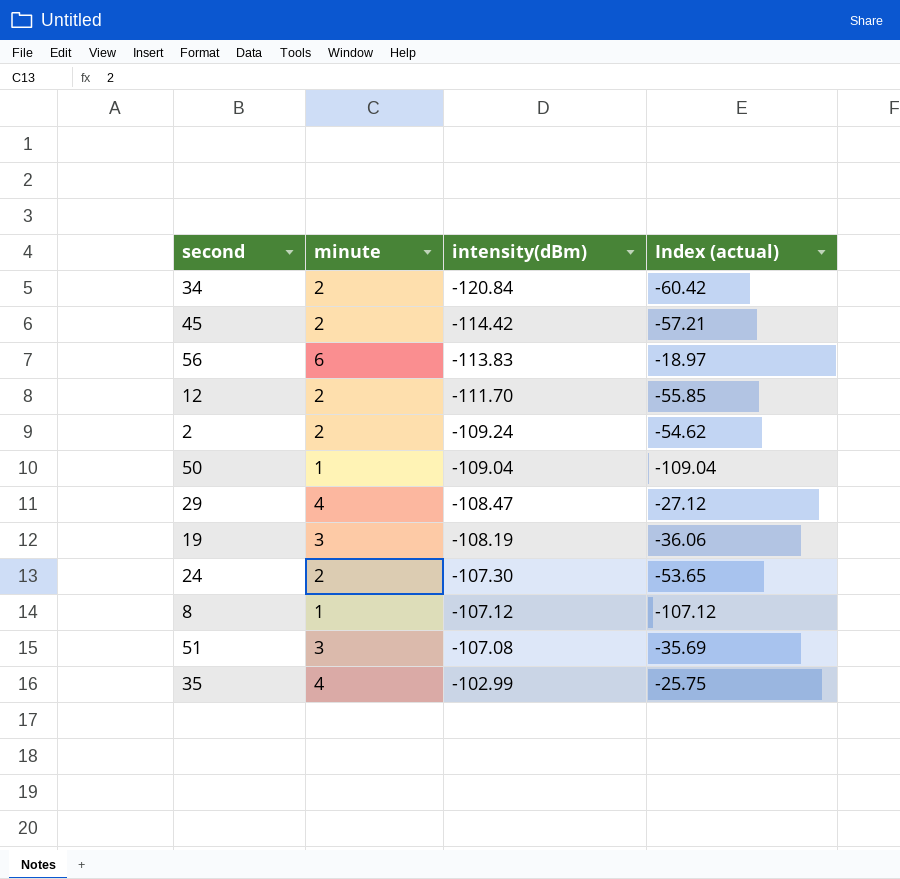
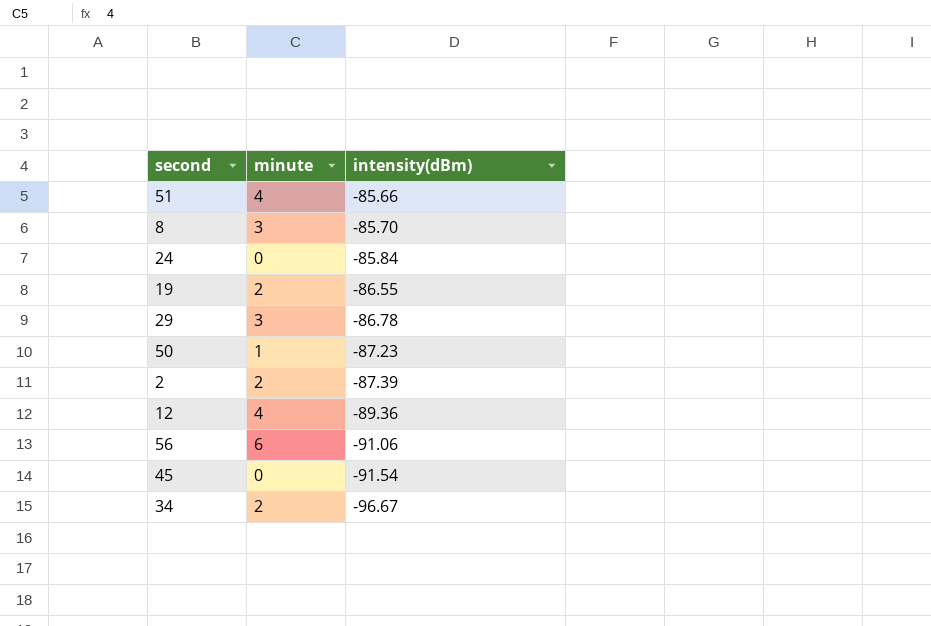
row order: intensity(dBm) ascending -> intensity(dBm) descending
column Index (actual) | formula: [intensity(dBm)] / [minute] -> none
row 35: 4 | -102.99 | -25.75 -> none
51 | minute: 3 -> 4
51 | intensity(dBm): -107.08 -> -85.66
8 | minute: 1 -> 3
8 | intensity(dBm): -107.12 -> -85.70
24 | minute: 2 -> 0
24 | intensity(dBm): -107.30 -> -85.84
19 | minute: 3 -> 2
19 | intensity(dBm): -108.19 -> -86.55
29 | minute: 4 -> 3
29 | intensity(dBm): -108.47 -> -86.78
50 | intensity(dBm): -109.04 -> -87.23
2 | intensity(dBm): -109.24 -> -87.39
12 | minute: 2 -> 4
12 | intensity(dBm): -111.70 -> -89.36
56 | intensity(dBm): -113.83 -> -91.06
45 | minute: 2 -> 0
45 | intensity(dBm): -114.42 -> -91.54
34 | intensity(dBm): -120.84 -> -96.67

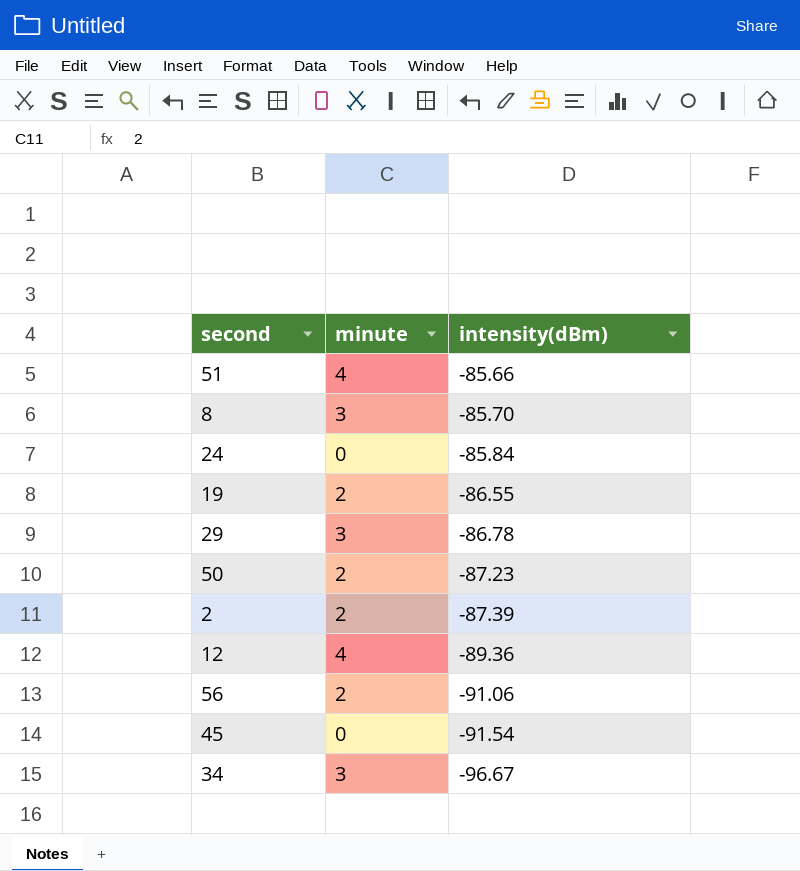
50 | minute: 1 -> 2
56 | minute: 6 -> 2
34 | minute: 2 -> 3

